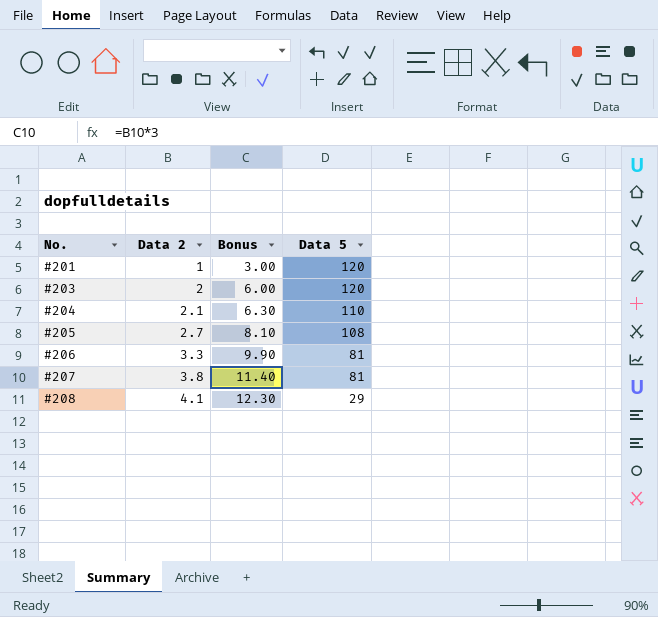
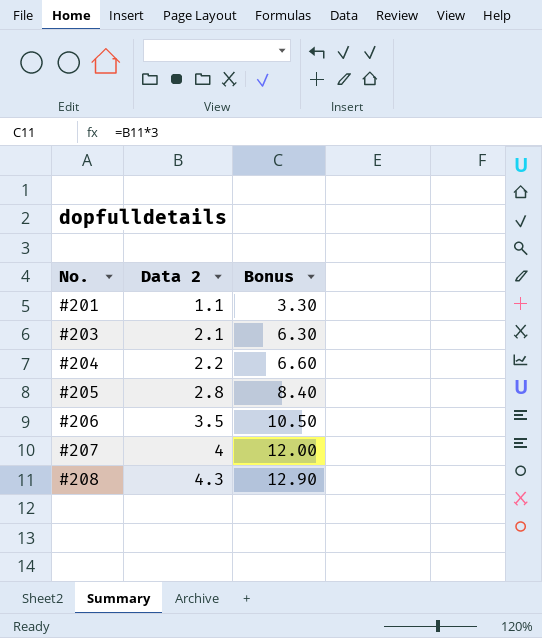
column Data 5 | position: 4 -> none
#201 | Data 2: 1 -> 1.1
#201 | Bonus: 3.00 -> 3.30
#203 | Data 2: 2 -> 2.1
#203 | Bonus: 6.00 -> 6.30
#204 | Data 2: 2.1 -> 2.2
#204 | Bonus: 6.30 -> 6.60
#205 | Data 2: 2.7 -> 2.8
#205 | Bonus: 8.10 -> 8.40
#206 | Data 2: 3.3 -> 3.5
#206 | Bonus: 9.90 -> 10.50
#207 | Data 2: 3.8 -> 4
#207 | Bonus: 11.40 -> 12.00
#208 | Data 2: 4.1 -> 4.3
#208 | Bonus: 12.30 -> 12.90

